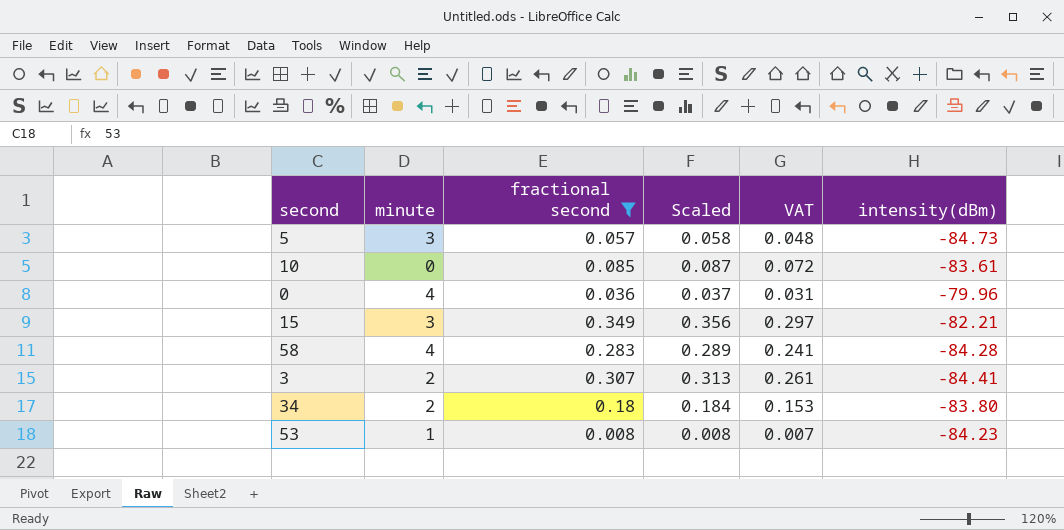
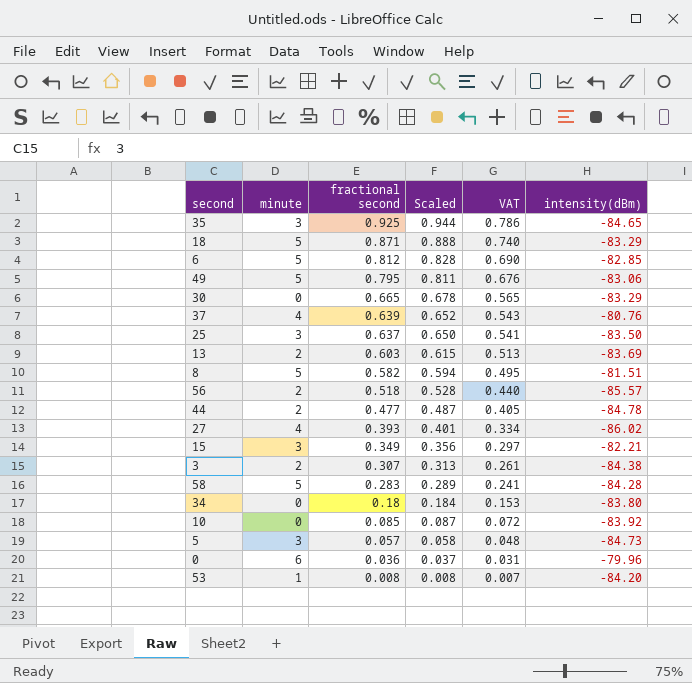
filter: fractional second <= 0.349 -> none
row order: none -> fractional second descending
3 | intensity(dBm): -84.41 -> -84.38
58 | minute: 4 -> 5
34 | minute: 2 -> 0
10 | intensity(dBm): -83.61 -> -83.92
0 | minute: 4 -> 6
53 | intensity(dBm): -84.23 -> -84.20

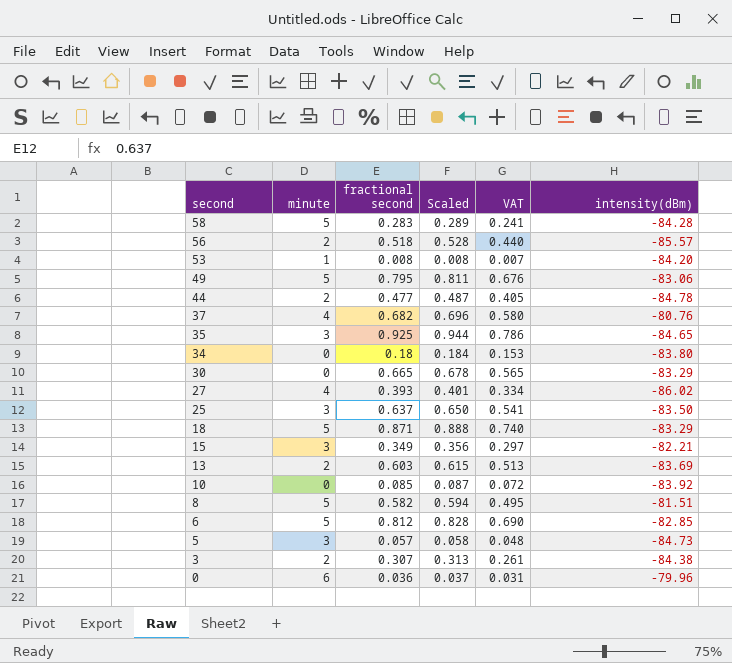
row order: fractional second descending -> second descending
37 | fractional second: 0.639 -> 0.682
37 | Scaled: 0.652 -> 0.696
37 | VAT: 0.543 -> 0.580

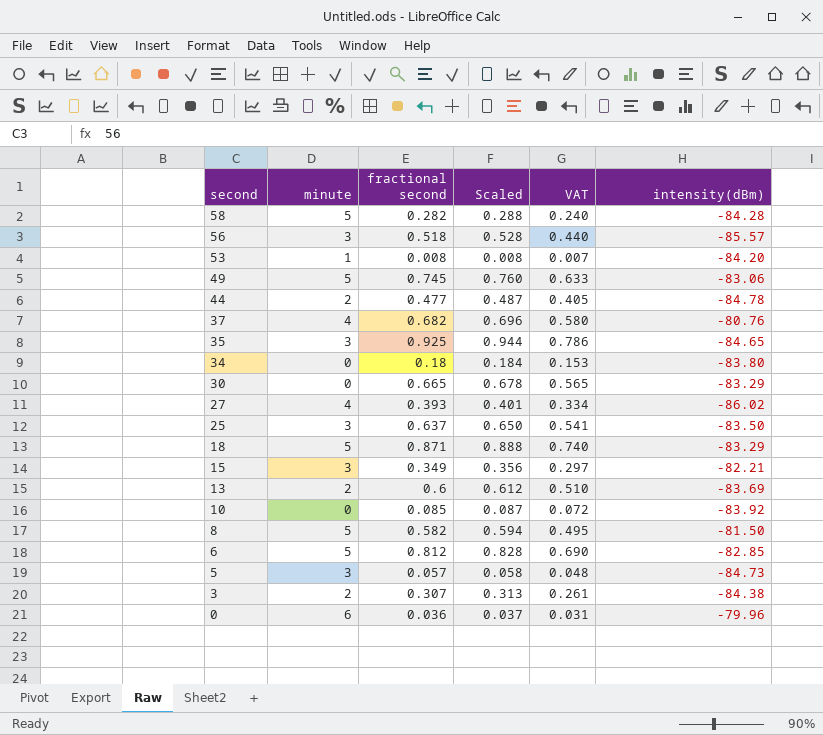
58 | fractional second: 0.283 -> 0.282
58 | Scaled: 0.289 -> 0.288
58 | VAT: 0.241 -> 0.240
56 | minute: 2 -> 3
49 | fractional second: 0.795 -> 0.745
49 | Scaled: 0.811 -> 0.760
49 | VAT: 0.676 -> 0.633
13 | fractional second: 0.603 -> 0.6
13 | Scaled: 0.615 -> 0.612
13 | VAT: 0.513 -> 0.510
8 | intensity(dBm): -81.51 -> -81.50

